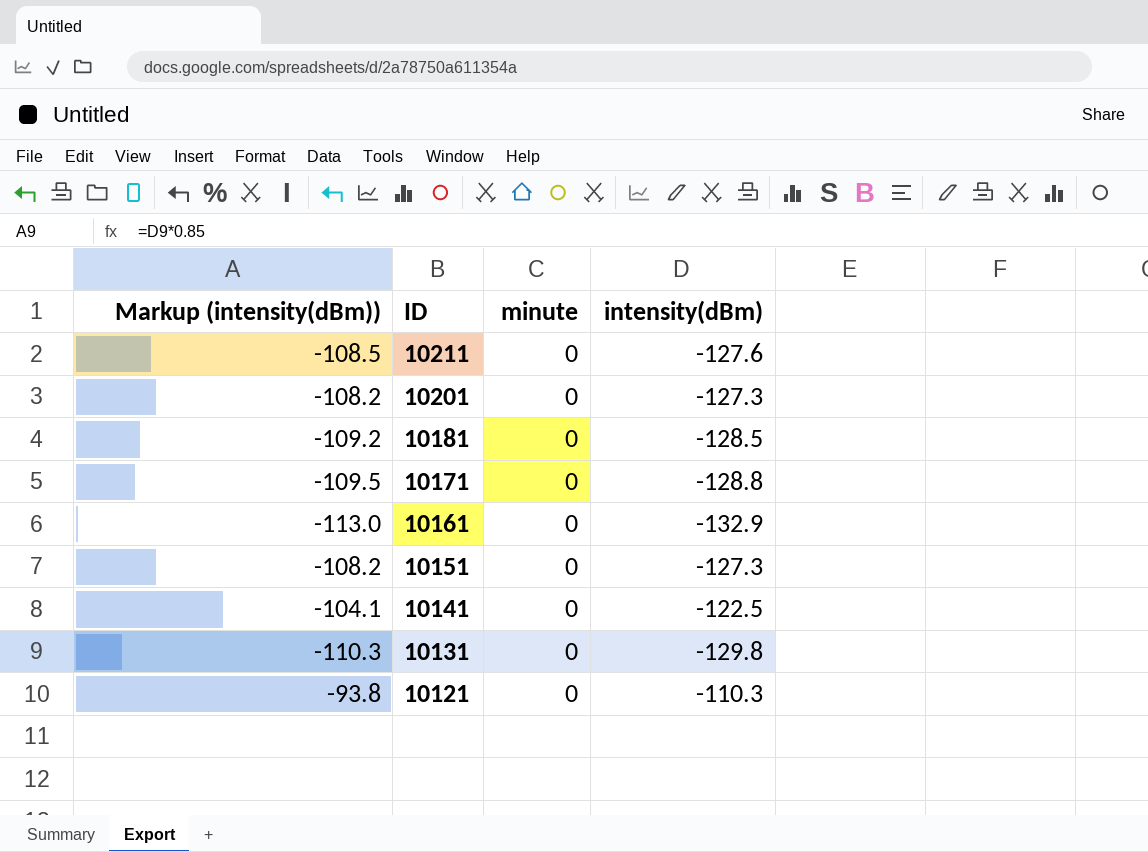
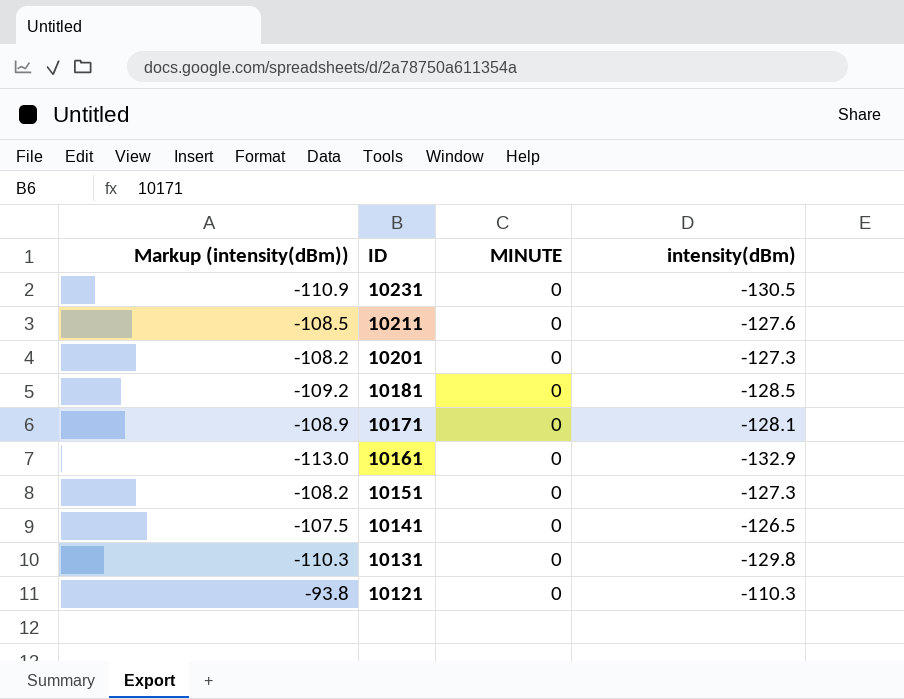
column name: minute -> MINUTE
row 10231: none -> -110.9 | 0 | -130.5
10171 | Markup (intensity(dBm)): -109.5 -> -108.9
10171 | intensity(dBm): -128.8 -> -128.1
10141 | Markup (intensity(dBm)): -104.1 -> -107.5
10141 | intensity(dBm): -122.5 -> -126.5

